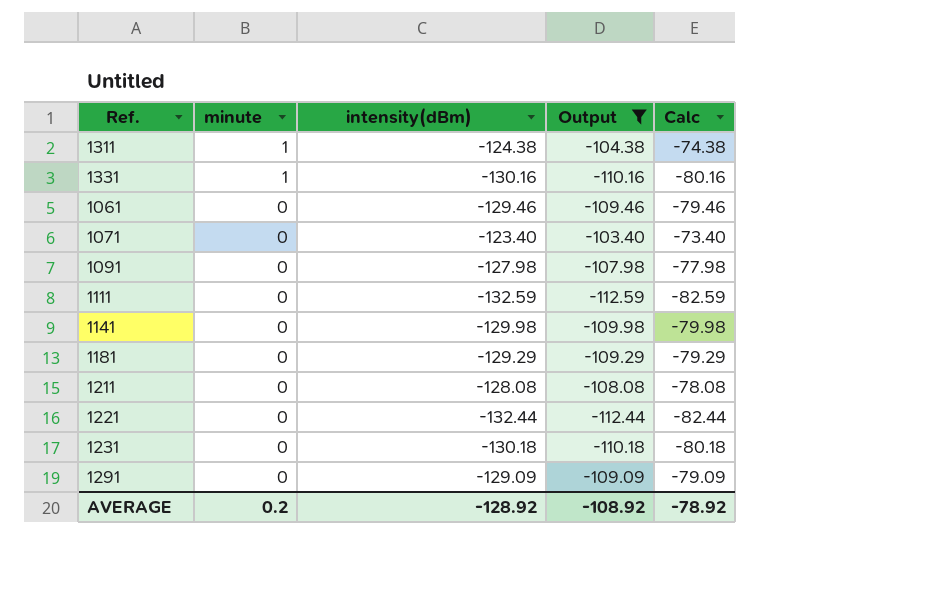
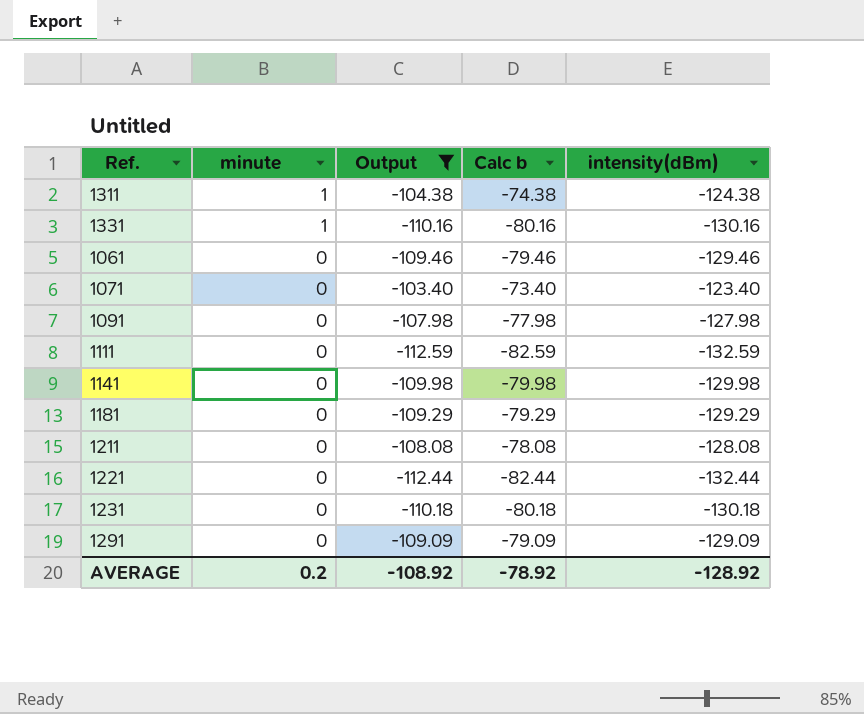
column name: Calc -> Calc b
column intensity(dBm) | position: 3 -> 5

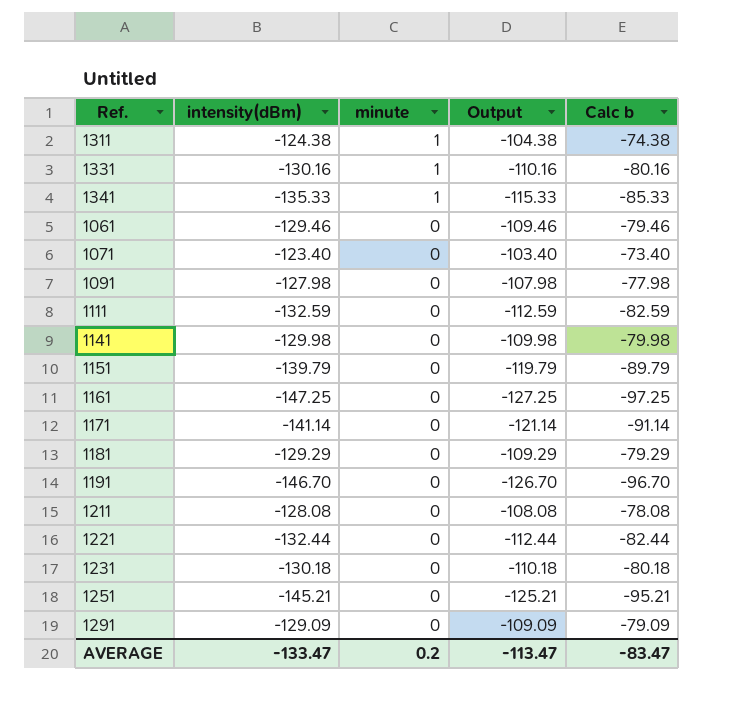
filter: Output >= -112.59 -> none
column intensity(dBm) | position: 5 -> 2
AVERAGE | intensity(dBm): -128.92 -> -133.47
AVERAGE | Output: -108.92 -> -113.47
AVERAGE | Calc b: -78.92 -> -83.47

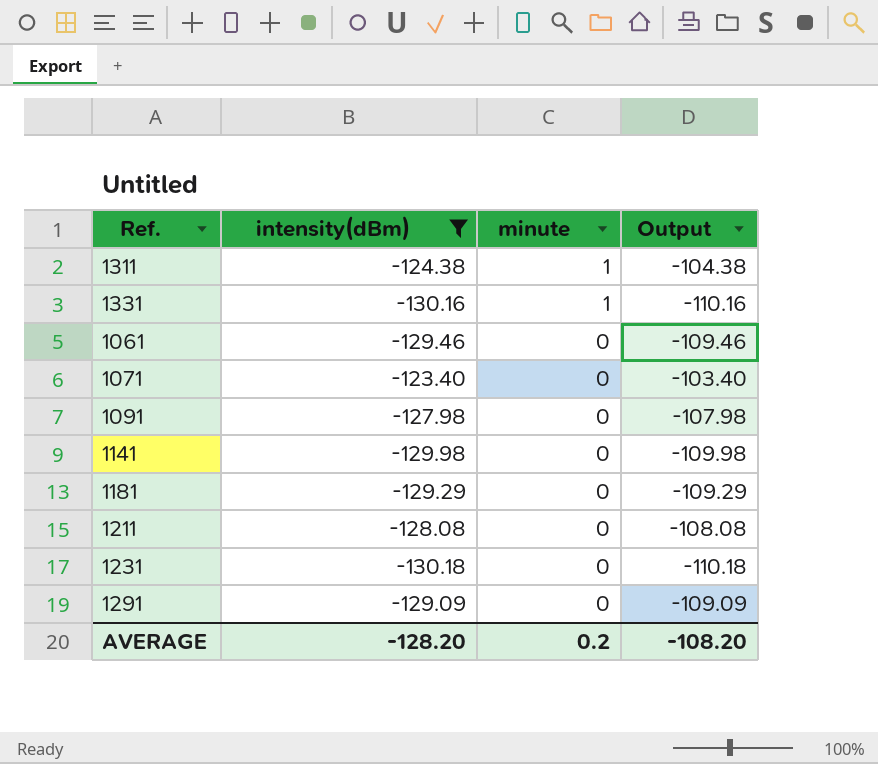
filter: none -> intensity(dBm) >= -130.18
column Calc b | formula: [intensity(dBm)] + 50 -> none
AVERAGE | intensity(dBm): -133.47 -> -128.20
AVERAGE | Output: -113.47 -> -108.20

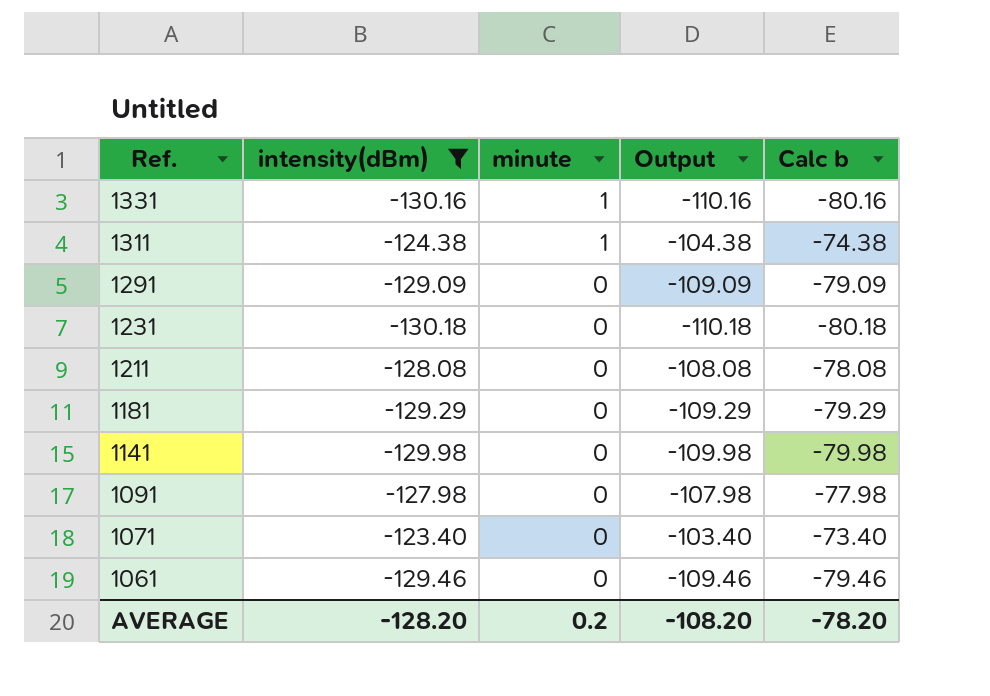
row order: minute descending -> Ref. descending
column Calc b | formula: none -> [intensity(dBm)] + 50

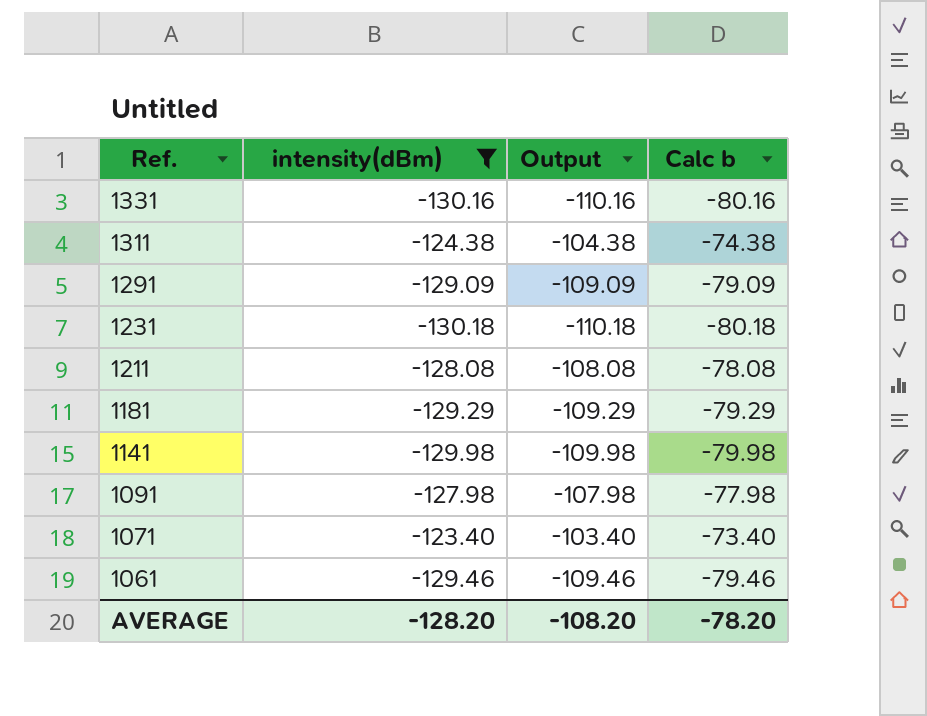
column minute | position: 3 -> none

